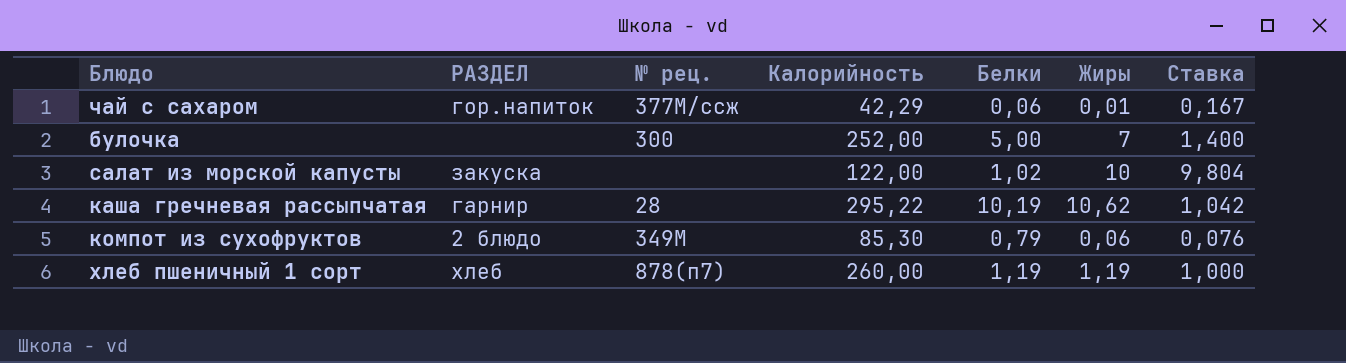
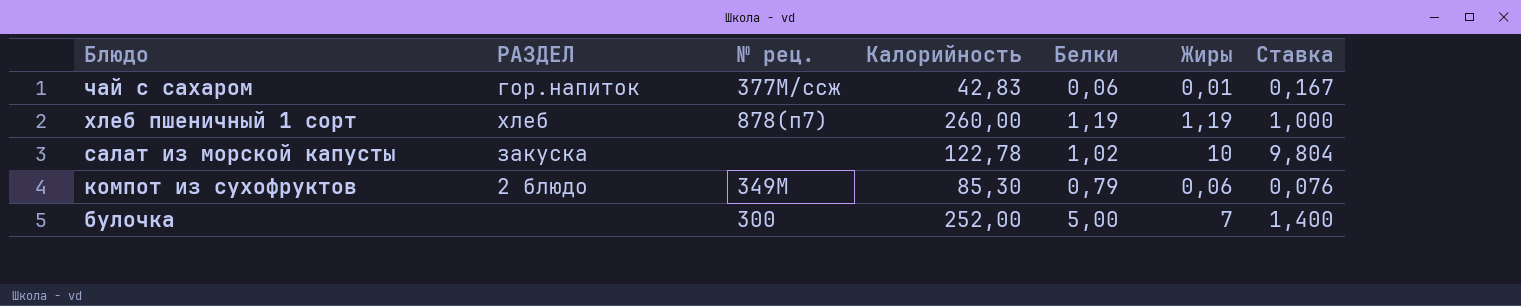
row order: none -> Блюдо descending
row каша гречневая рассыпчатая: гарнир | 28 | 295,22 | 10,19 | 10,62 | 1,042 -> none
чай с сахаром | Калорийность: 42,29 -> 42,83
салат из морской капусты | Калорийность: 122,00 -> 122,78

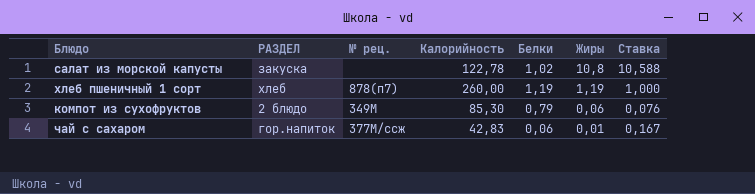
row order: Блюдо descending -> Жиры descending
row булочка: none | 300 | 252,00 | 5,00 | 7 | 1,400 -> none
салат из морской капусты | Жиры: 10 -> 10,8
салат из морской капусты | Ставка: 9,804 -> 10,588

